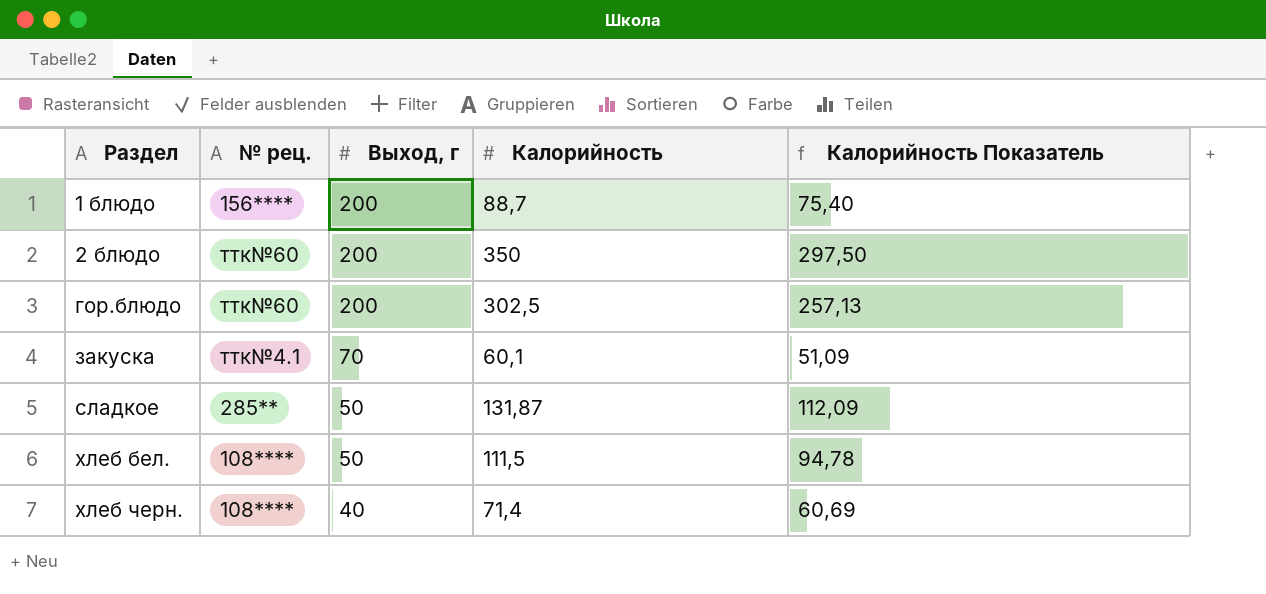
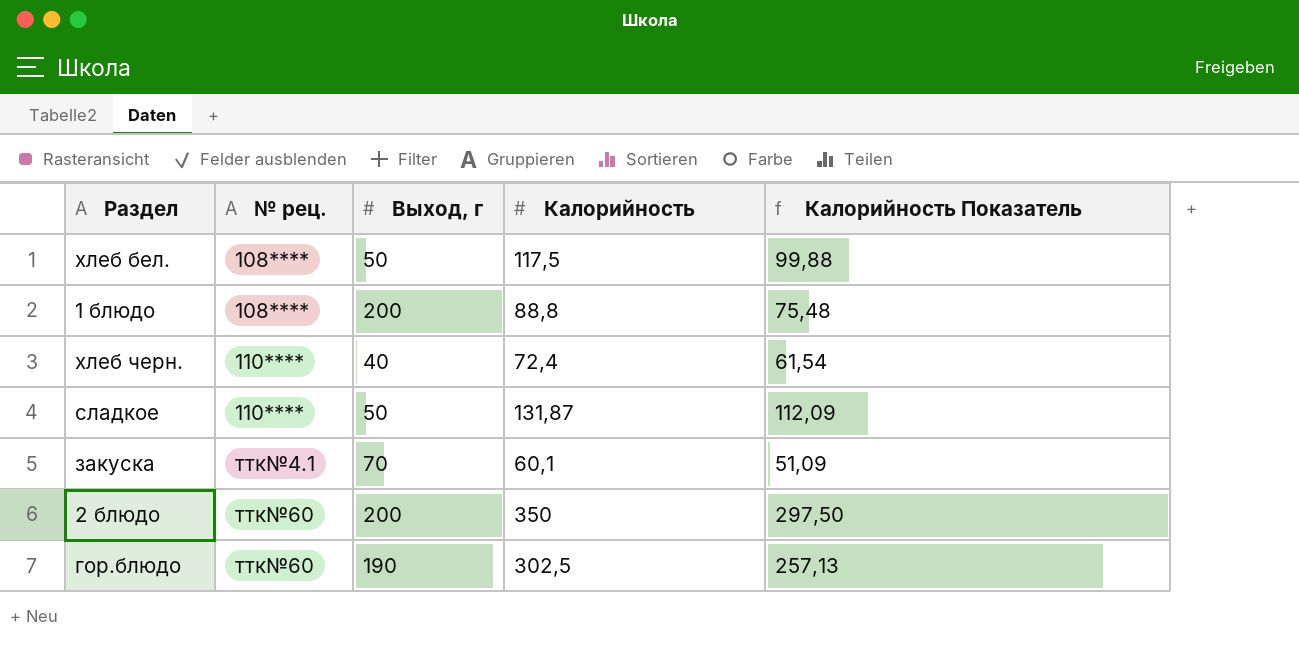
row order: Раздел ascending -> № рец. ascending
хлеб бел. | Калорийность: 111,5 -> 117,5
хлеб бел. | Калорийность Показатель: 94,78 -> 99,88
1 блюдо | № рец.: 156**** -> 108****
1 блюдо | Калорийность: 88,7 -> 88,8
1 блюдо | Калорийность Показатель: 75,40 -> 75,48
хлеб черн. | № рец.: 108**** -> 110****
хлеб черн. | Калорийность: 71,4 -> 72,4
хлеб черн. | Калорийность Показатель: 60,69 -> 61,54
сладкое | № рец.: 285** -> 110****
гор.блюдо | Выход, г: 200 -> 190

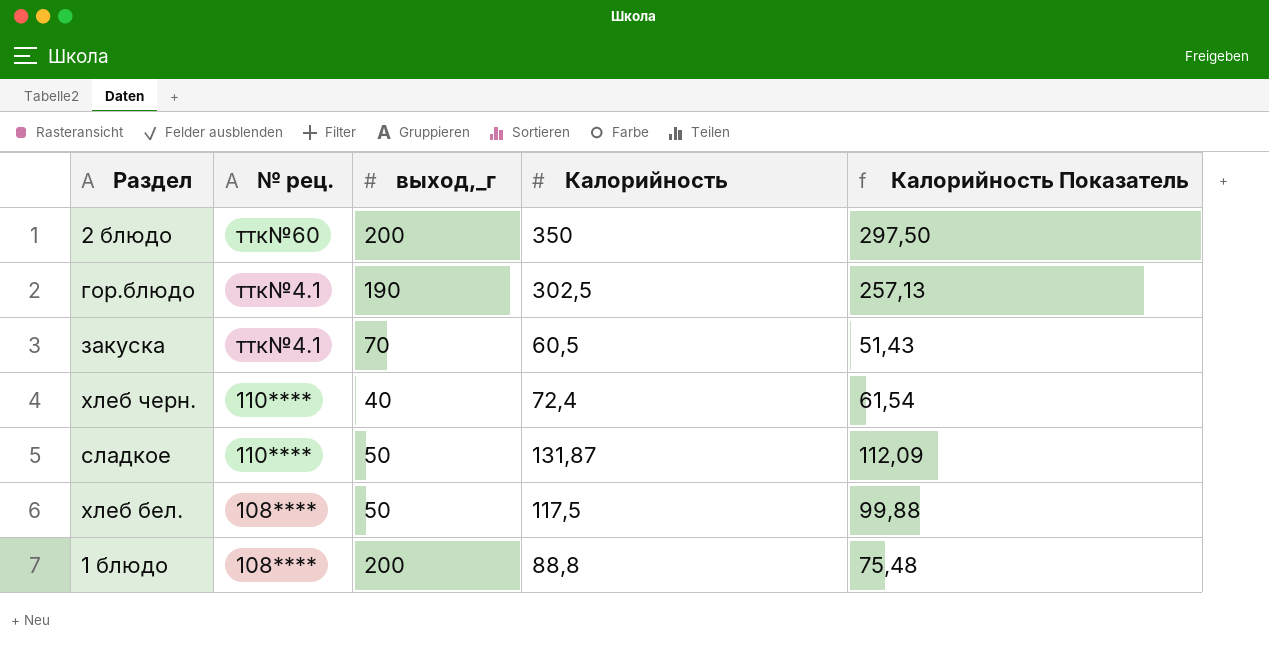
row order: № рец. ascending -> № рец. descending
column name: Выход, г -> выход,_г
гор.блюдо | № рец.: ттк№60 -> ттк№4.1
закуска | Калорийность: 60,1 -> 60,5
закуска | Калорийность Показатель: 51,09 -> 51,43

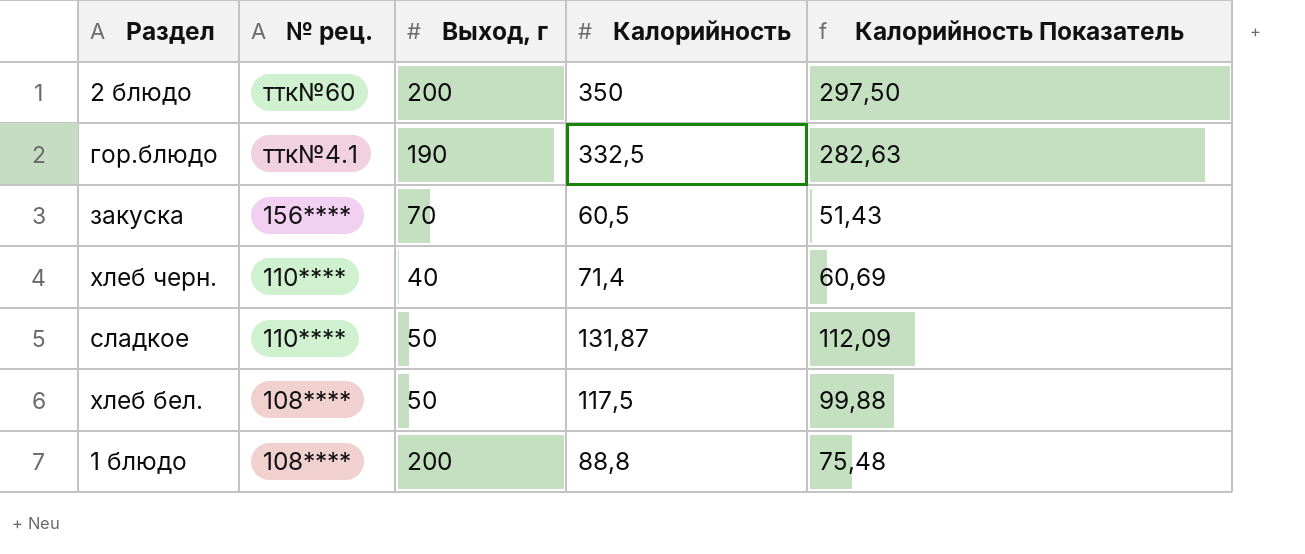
column name: выход,_г -> Выход, г
гор.блюдо | Калорийность: 302,5 -> 332,5
гор.блюдо | Калорийность Показатель: 257,13 -> 282,63
закуска | № рец.: ттк№4.1 -> 156****
хлеб черн. | Калорийность: 72,4 -> 71,4
хлеб черн. | Калорийность Показатель: 61,54 -> 60,69

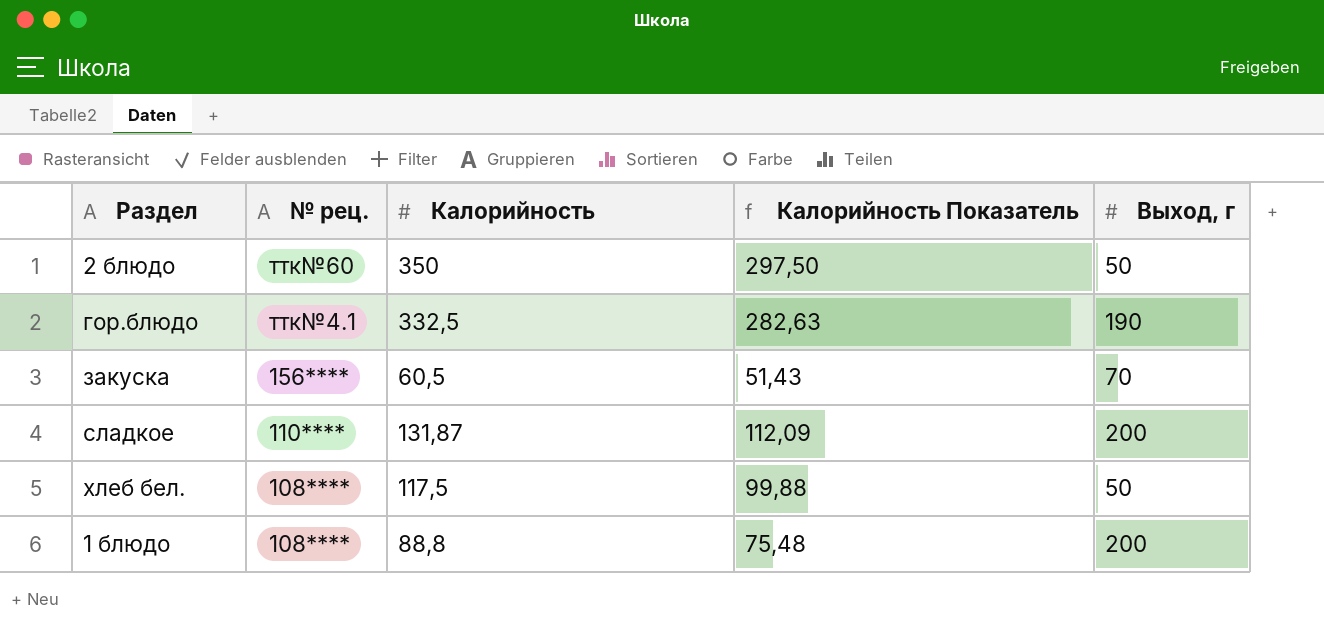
column Выход, г | position: 3 -> 5
row хлеб черн.: 110**** | 40 | 71,4 | 60,69 -> none
2 блюдо | Выход, г: 200 -> 50
сладкое | Выход, г: 50 -> 200

